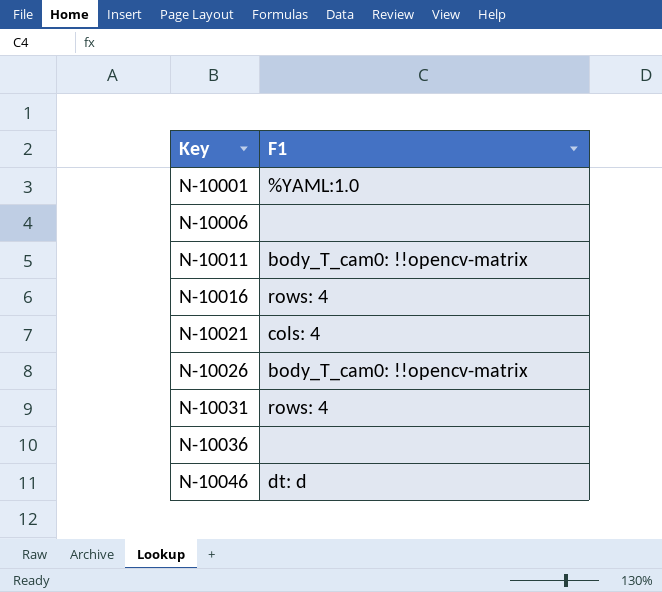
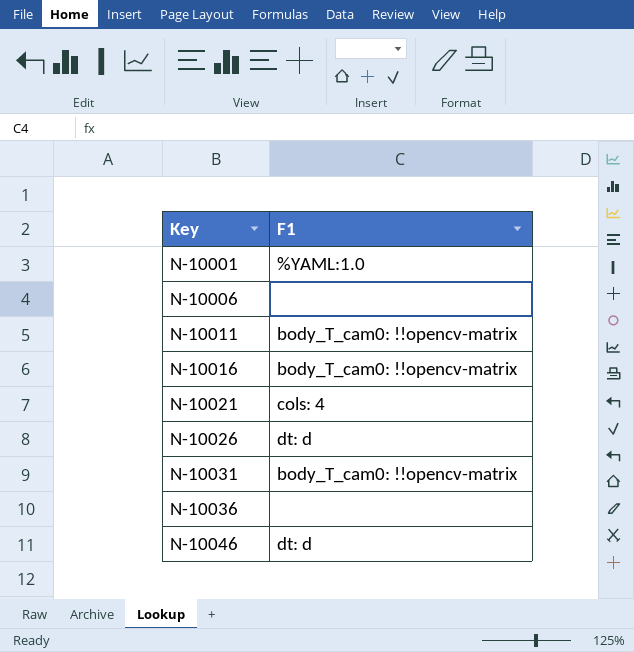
N-10016 | F1: rows: 4 -> body_T_cam0: !!opencv-matrix
N-10026 | F1: body_T_cam0: !!opencv-matrix -> dt: d
N-10031 | F1: rows: 4 -> body_T_cam0: !!opencv-matrix

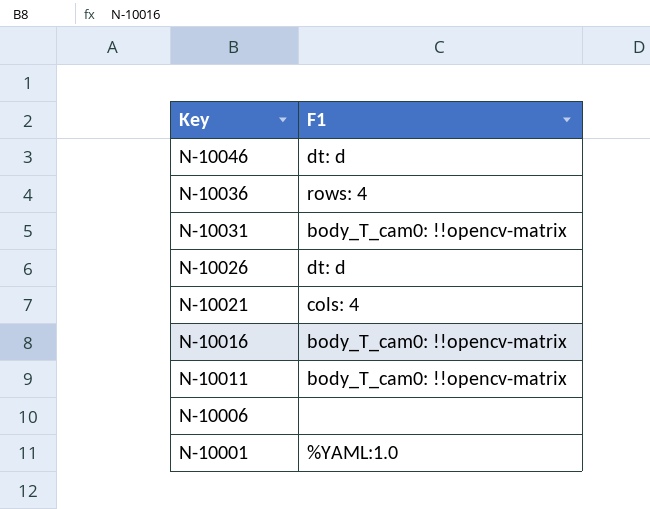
row order: Key ascending -> Key descending
N-10036 | F1: none -> rows: 4

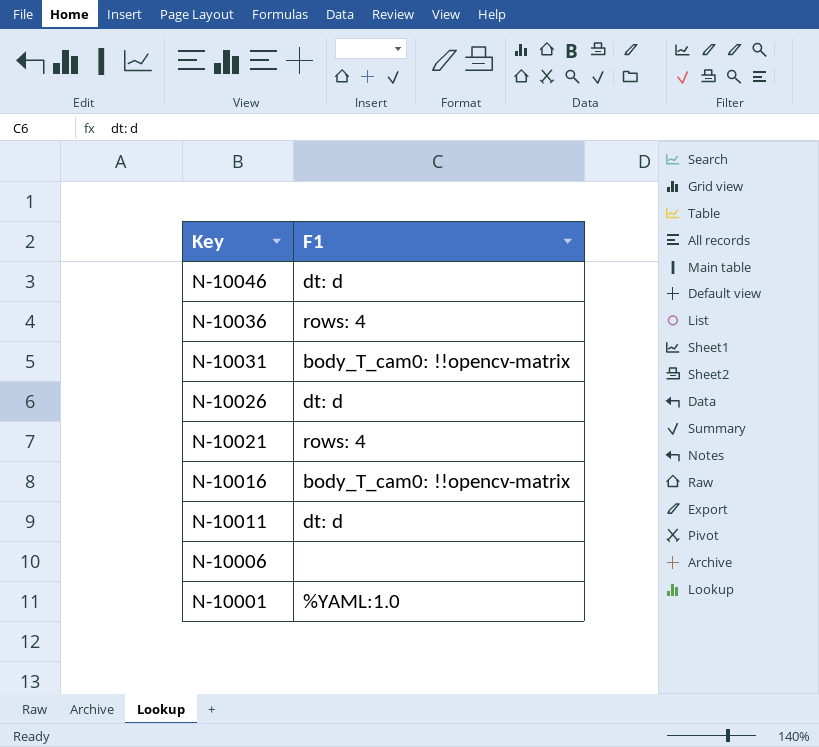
N-10021 | F1: cols: 4 -> rows: 4
N-10011 | F1: body_T_cam0: !!opencv-matrix -> dt: d

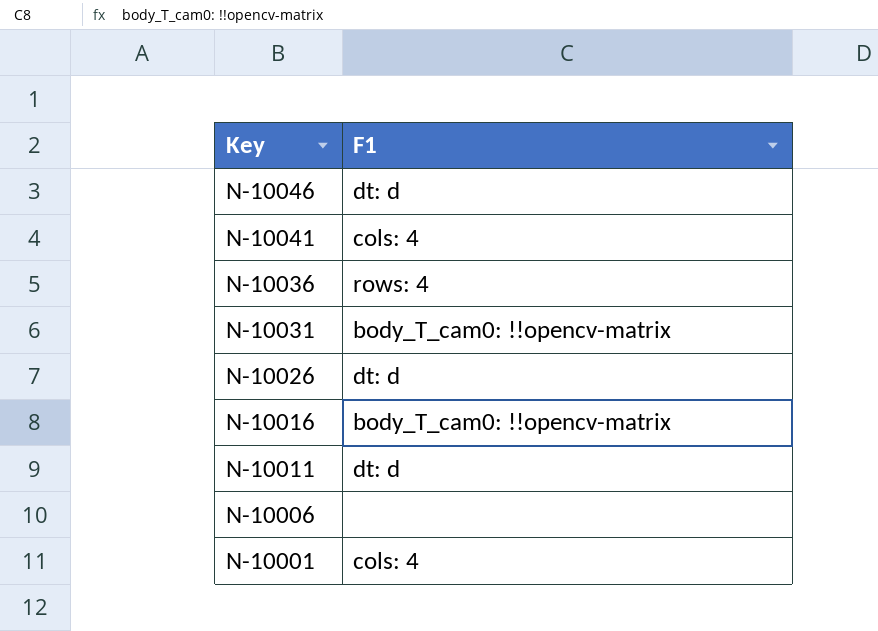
row N-10021: rows: 4 -> none
row N-10041: none -> cols: 4
N-10001 | F1: %YAML:1.0 -> cols: 4

